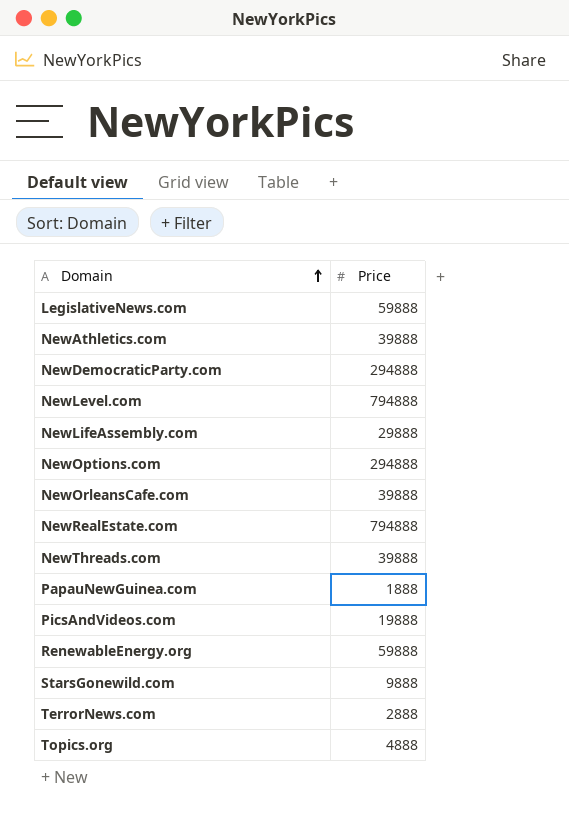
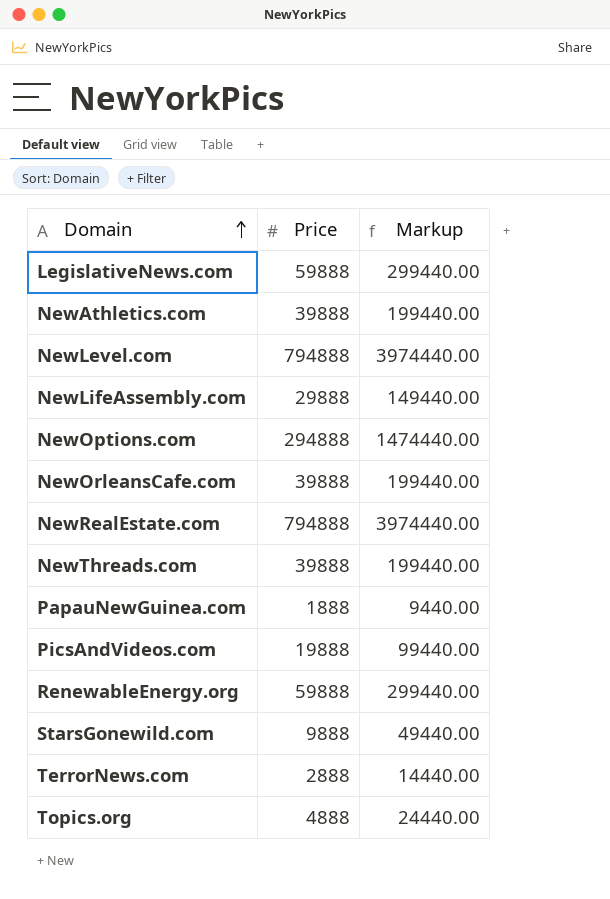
column Markup | formula: none -> [Price] * 5
row NewDemocraticParty.com: 294888 -> none

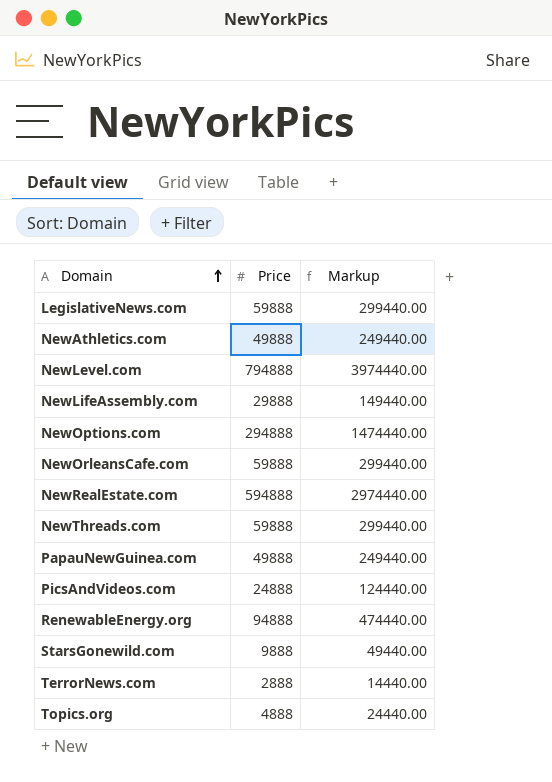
NewAthletics.com | Price: 39888 -> 49888
NewAthletics.com | Markup: 199440.00 -> 249440.00
NewOrleansCafe.com | Price: 39888 -> 59888
NewOrleansCafe.com | Markup: 199440.00 -> 299440.00
NewRealEstate.com | Price: 794888 -> 594888
NewRealEstate.com | Markup: 3974440.00 -> 2974440.00
NewThreads.com | Price: 39888 -> 59888
NewThreads.com | Markup: 199440.00 -> 299440.00
PapauNewGuinea.com | Price: 1888 -> 49888
PapauNewGuinea.com | Markup: 9440.00 -> 249440.00
PicsAndVideos.com | Price: 19888 -> 24888
PicsAndVideos.com | Markup: 99440.00 -> 124440.00
RenewableEnergy.org | Price: 59888 -> 94888
RenewableEnergy.org | Markup: 299440.00 -> 474440.00

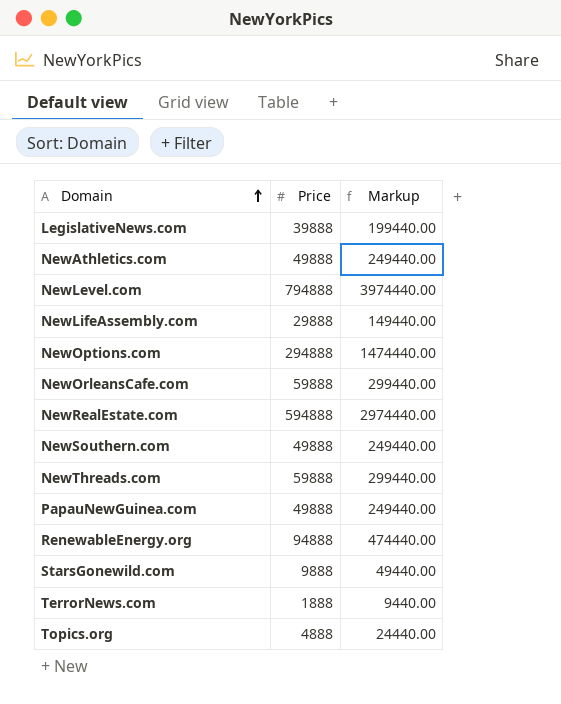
row PicsAndVideos.com: 24888 | 124440.00 -> none
LegislativeNews.com | Price: 59888 -> 39888
LegislativeNews.com | Markup: 299440.00 -> 199440.00
row NewSouthern.com: none -> 49888 | 249440.00
TerrorNews.com | Price: 2888 -> 1888
TerrorNews.com | Markup: 14440.00 -> 9440.00

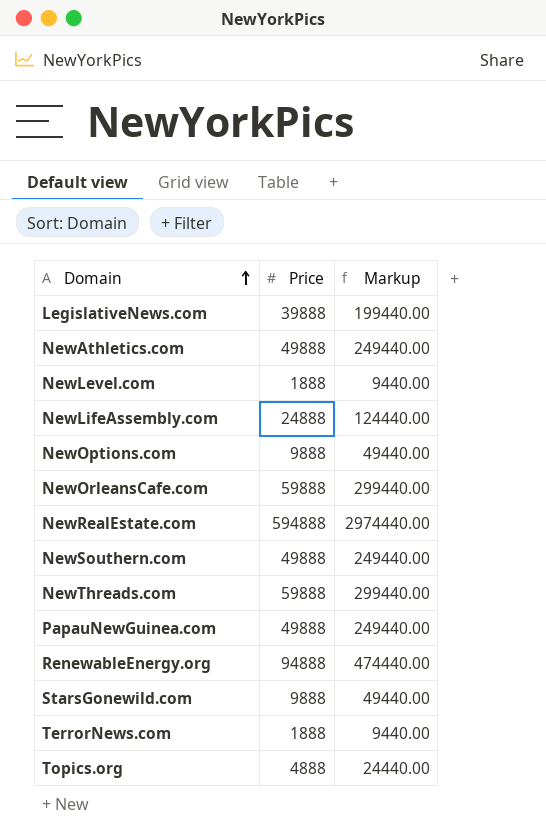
NewLevel.com | Price: 794888 -> 1888
NewLevel.com | Markup: 3974440.00 -> 9440.00
NewLifeAssembly.com | Price: 29888 -> 24888
NewLifeAssembly.com | Markup: 149440.00 -> 124440.00
NewOptions.com | Price: 294888 -> 9888
NewOptions.com | Markup: 1474440.00 -> 49440.00

